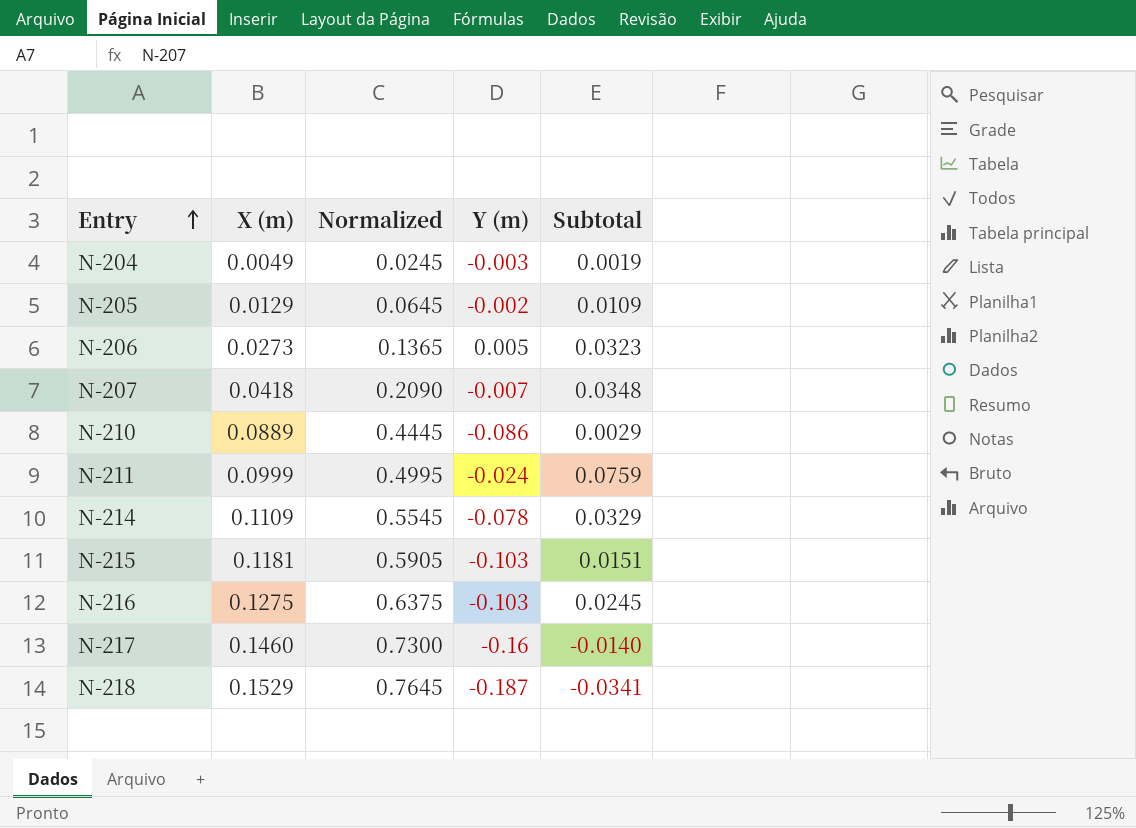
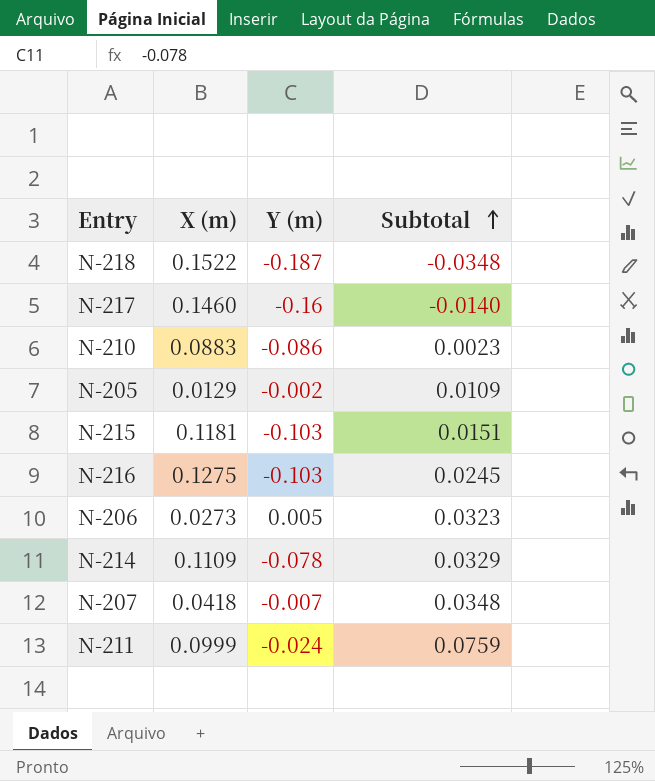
row order: Entry ascending -> Subtotal ascending
column Normalized | formula: [X (m)] * 5 -> none
row N-204: 0.0049 | 0.0245 | -0.003 | 0.0019 -> none
N-218 | X (m): 0.1529 -> 0.1522
N-218 | Subtotal: -0.0341 -> -0.0348
N-210 | X (m): 0.0889 -> 0.0883
N-210 | Subtotal: 0.0029 -> 0.0023

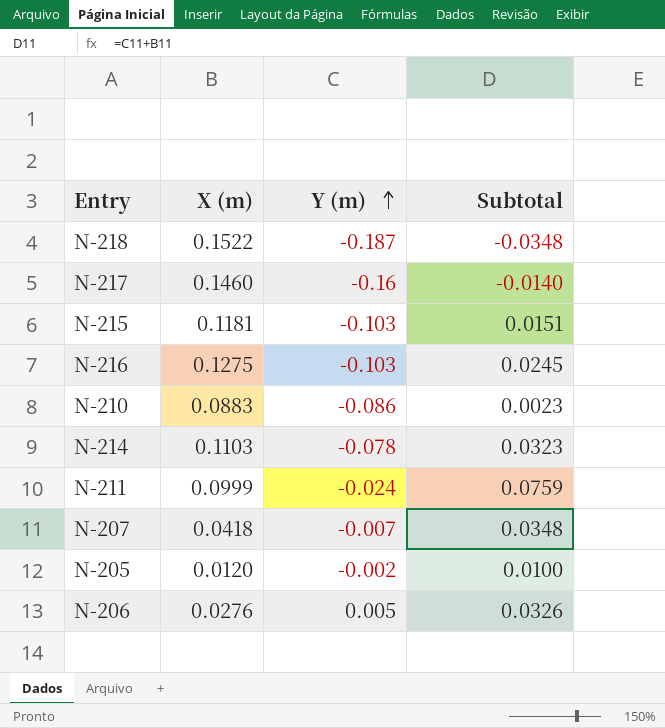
row order: Subtotal ascending -> Y (m) ascending
N-214 | X (m): 0.1109 -> 0.1103
N-214 | Subtotal: 0.0329 -> 0.0323
N-205 | X (m): 0.0129 -> 0.0120
N-205 | Subtotal: 0.0109 -> 0.0100
N-206 | X (m): 0.0273 -> 0.0276
N-206 | Subtotal: 0.0323 -> 0.0326

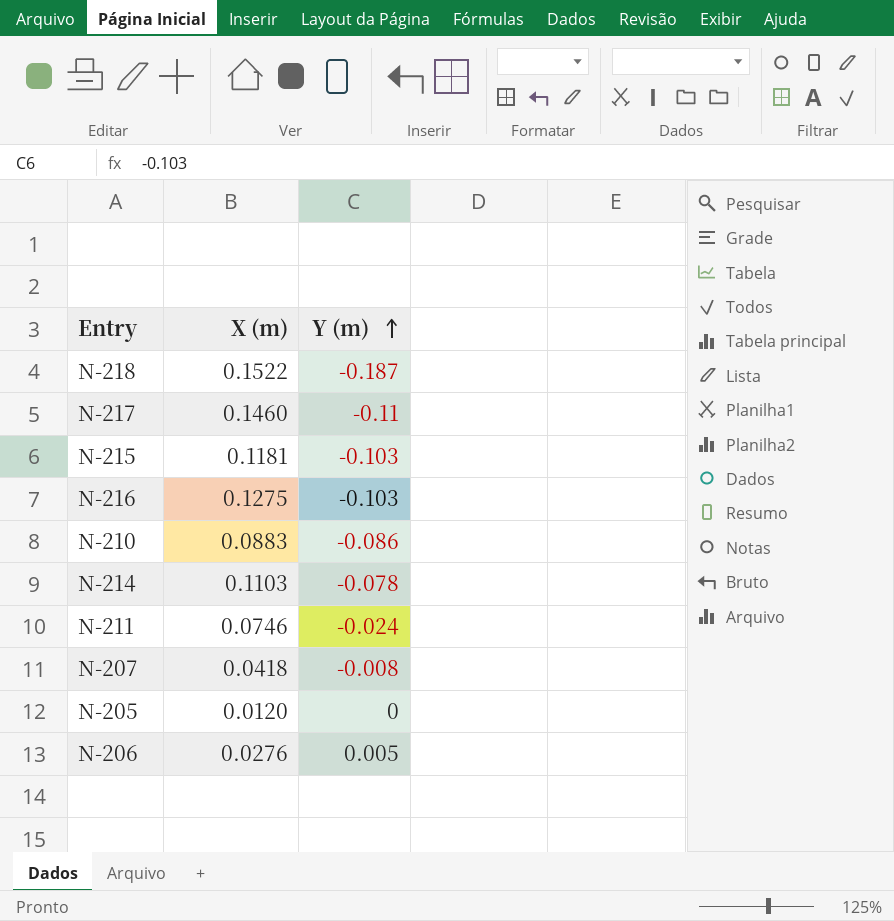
column Subtotal | formula: [X (m)] + [Y (m)] -> none
N-217 | Y (m): -0.16 -> -0.11
N-211 | X (m): 0.0999 -> 0.0746
N-207 | Y (m): -0.007 -> -0.008
N-205 | Y (m): -0.002 -> 0

